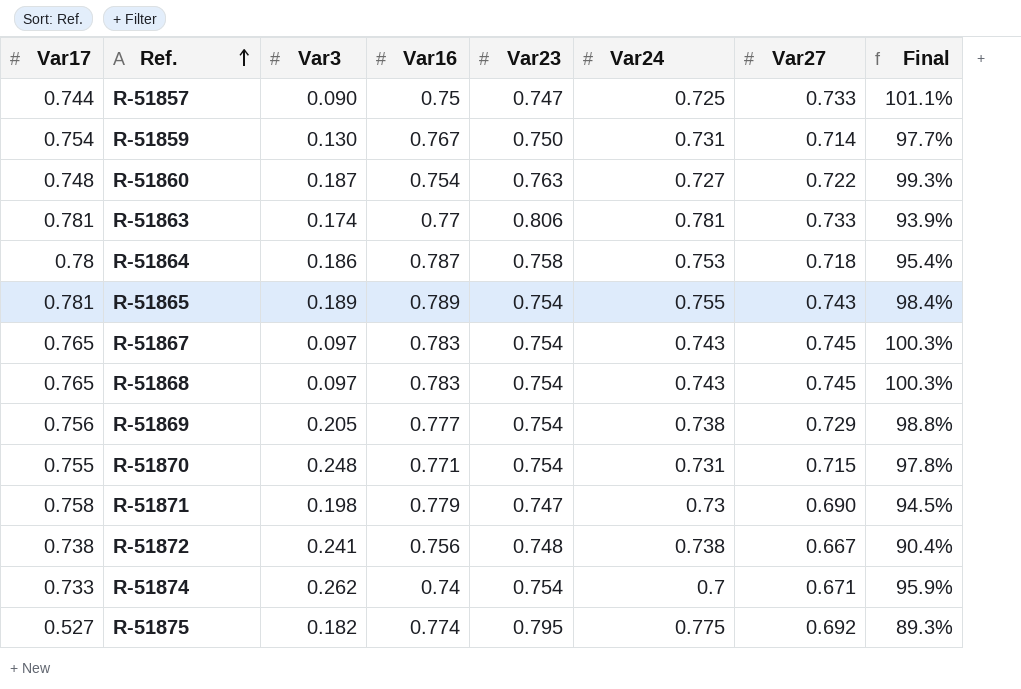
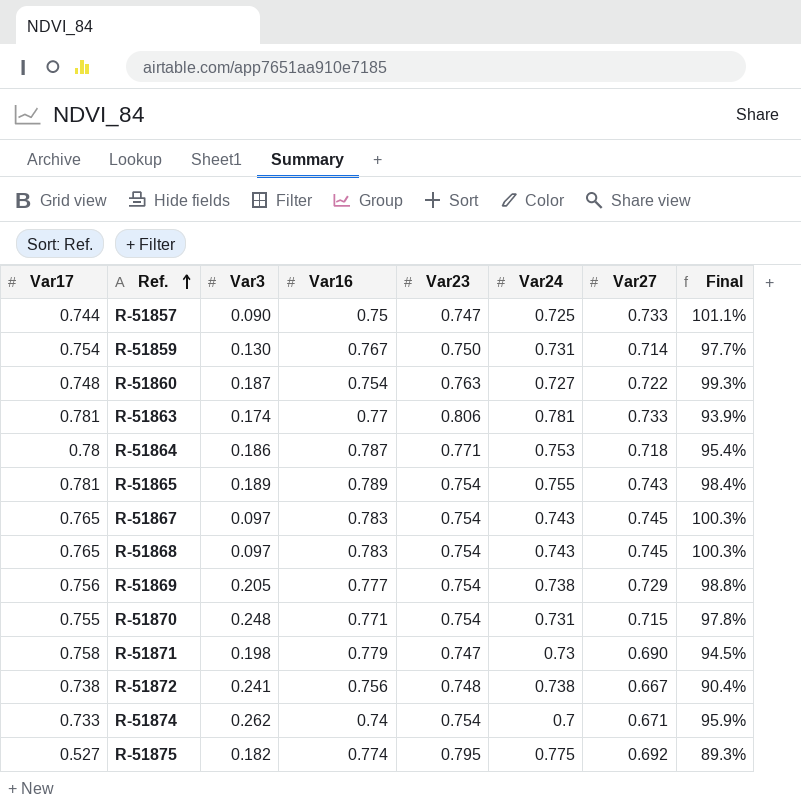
R-51864 | Var23: 0.758 -> 0.771

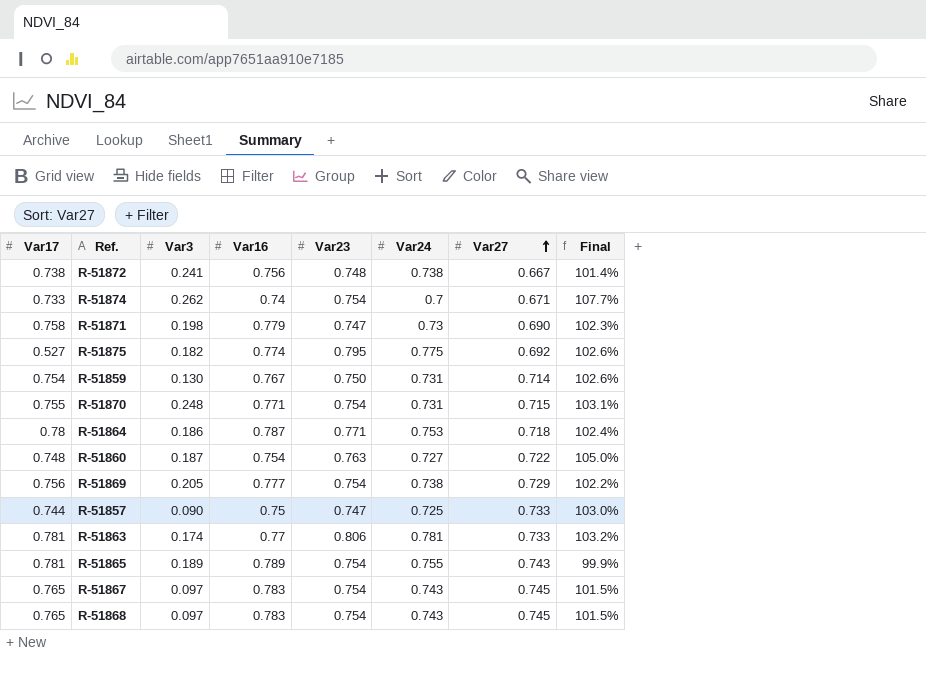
row order: Ref. ascending -> Var27 ascending
column Final | formula: [Var27] / [Var24] -> [Var23] / [Var24]

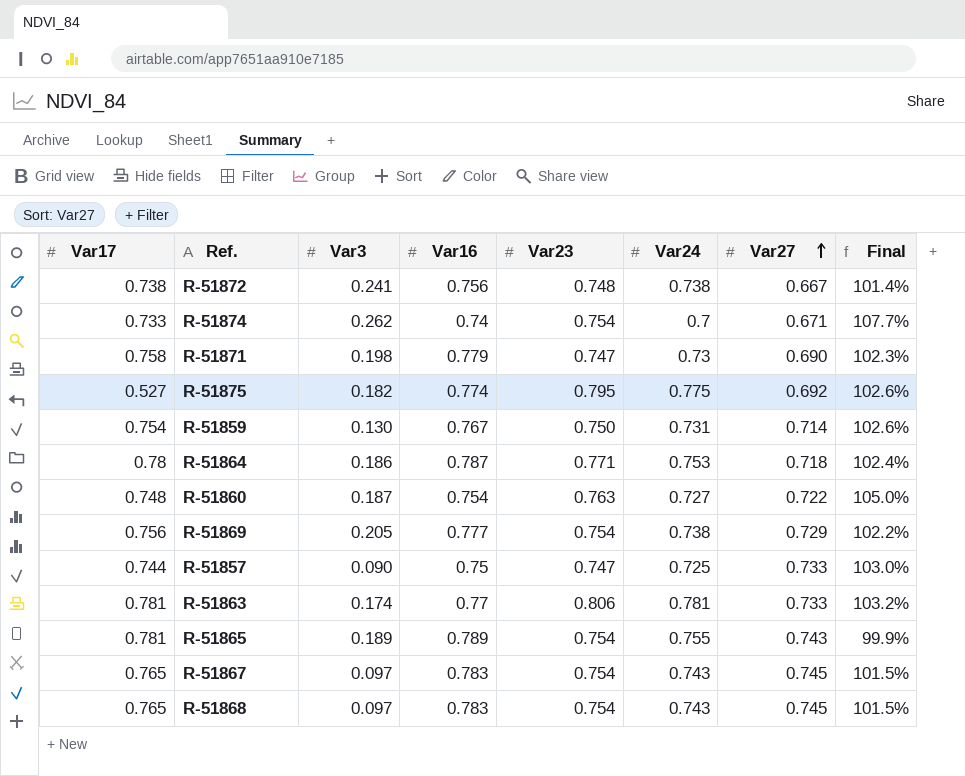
row R-51870: 0.755 | 0.248 | 0.771 | 0.754 | 0.731 | 0.715 | 103.1% -> none

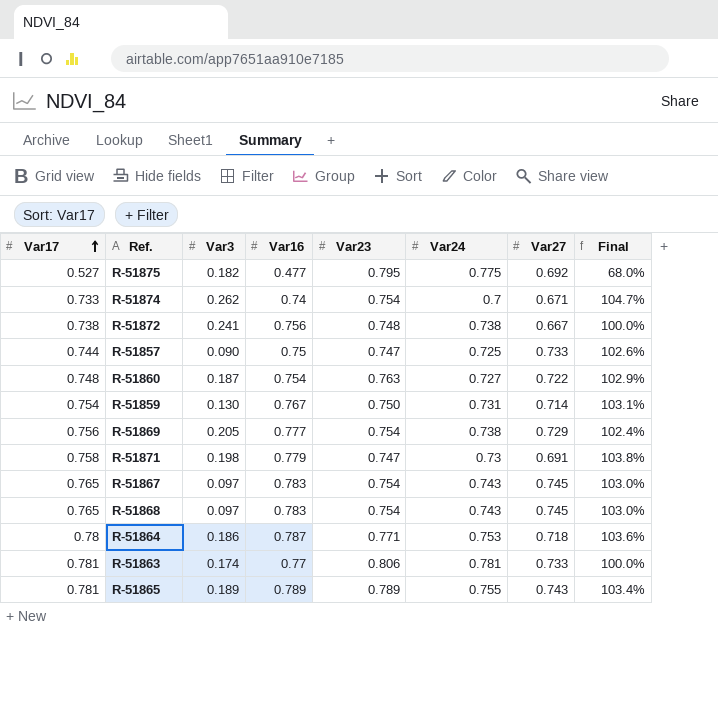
row order: Var27 ascending -> Var17 ascending
column Final | formula: [Var23] / [Var24] -> [Var17] / [Var24]
R-51875 | Var16: 0.774 -> 0.477
R-51871 | Var27: 0.690 -> 0.691
R-51865 | Var23: 0.754 -> 0.789

